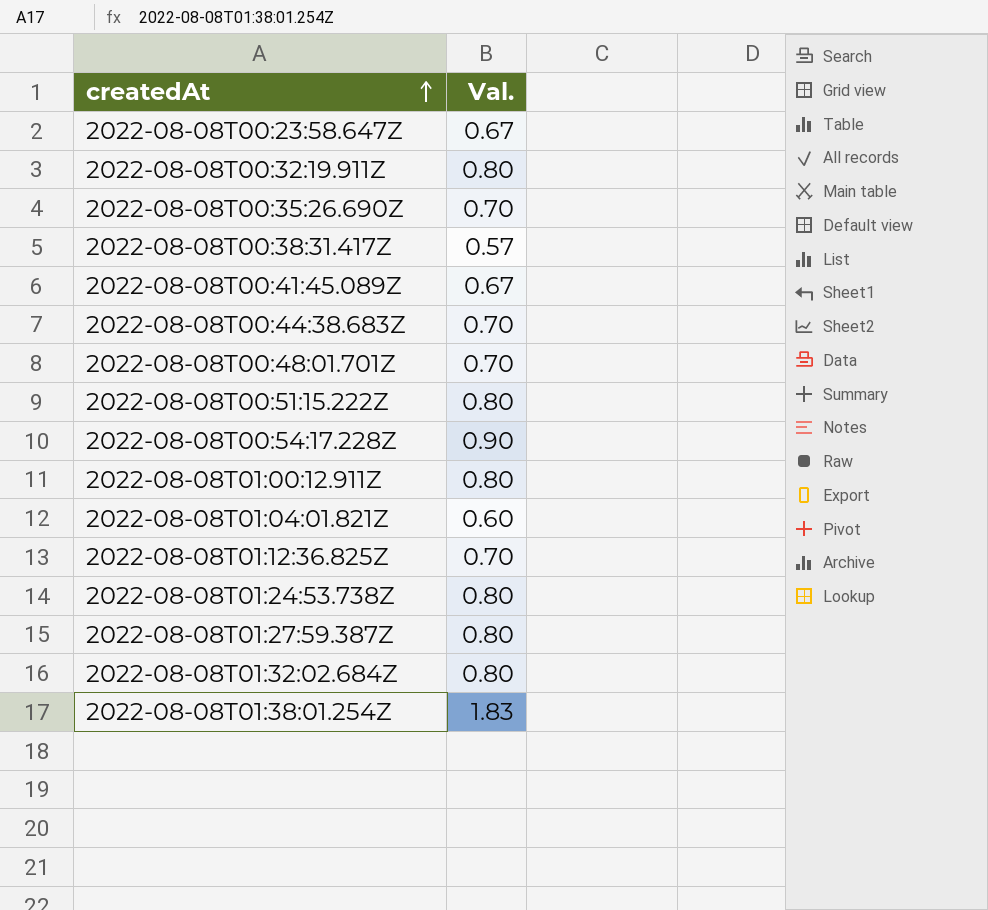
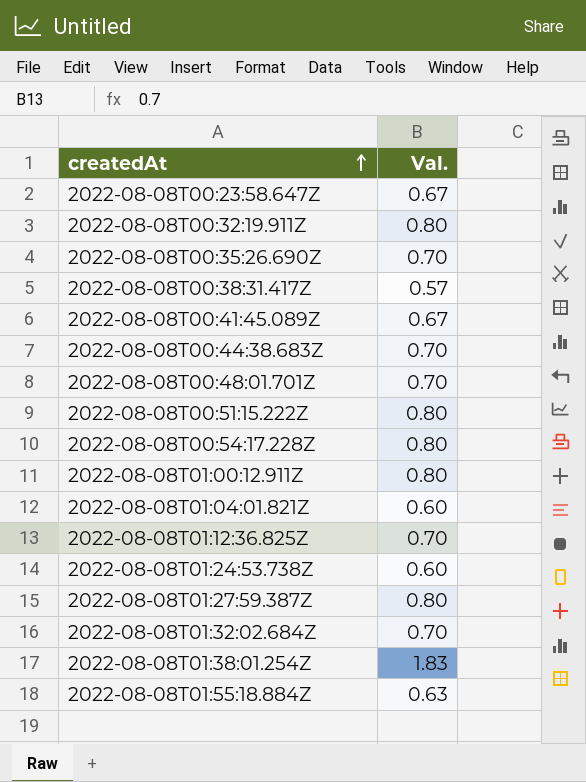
2022-08-08T00:54:17.228Z | Val.: 0.90 -> 0.80
2022-08-08T01:24:53.738Z | Val.: 0.80 -> 0.60
2022-08-08T01:32:02.684Z | Val.: 0.80 -> 0.70
row 2022-08-08T01:55:18.884Z: none -> 0.63

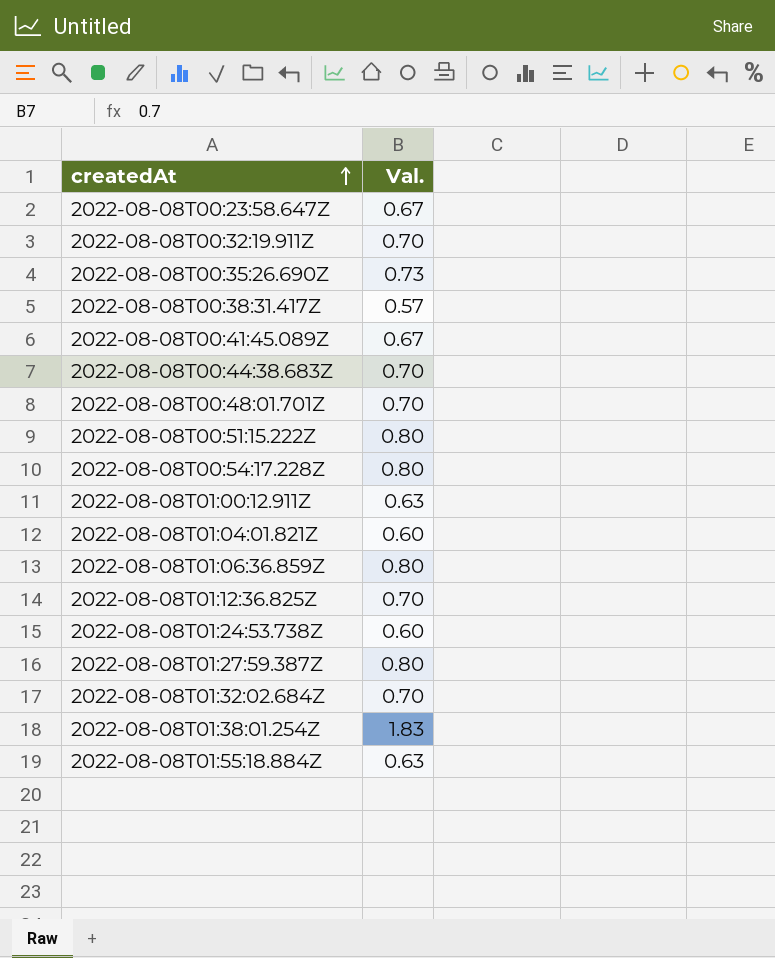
2022-08-08T00:32:19.911Z | Val.: 0.80 -> 0.70
2022-08-08T00:35:26.690Z | Val.: 0.70 -> 0.73
2022-08-08T01:00:12.911Z | Val.: 0.80 -> 0.63
row 2022-08-08T01:06:36.859Z: none -> 0.80

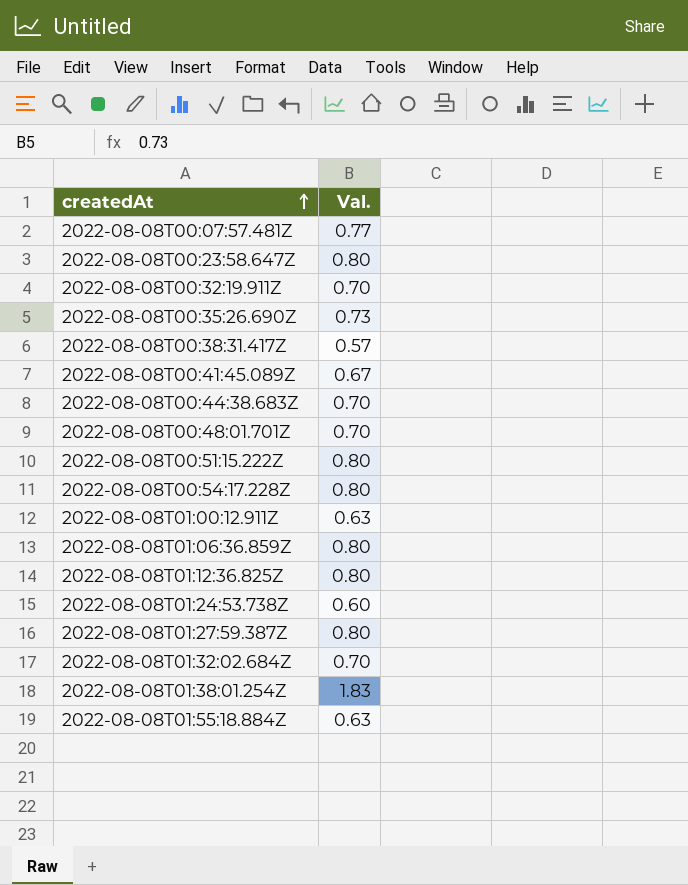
row 2022-08-08T01:04:01.821Z: 0.60 -> none
row 2022-08-08T00:07:57.481Z: none -> 0.77
2022-08-08T00:23:58.647Z | Val.: 0.67 -> 0.80
2022-08-08T01:12:36.825Z | Val.: 0.70 -> 0.80

